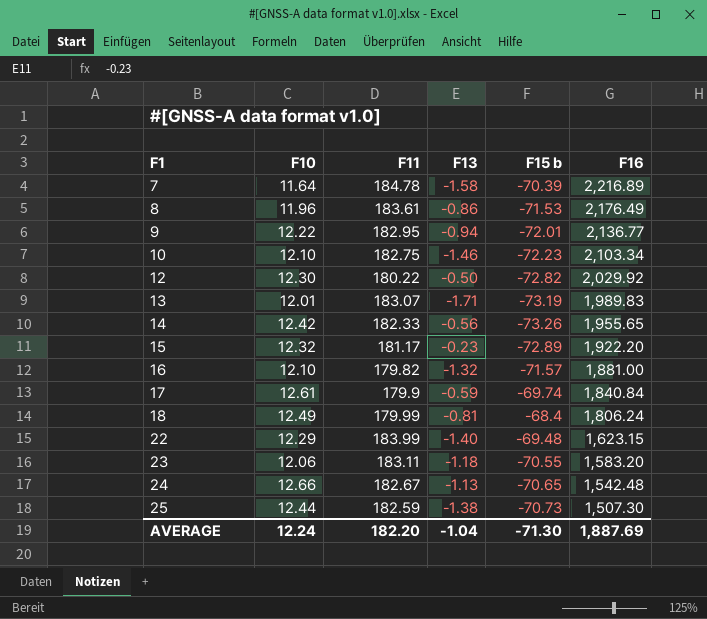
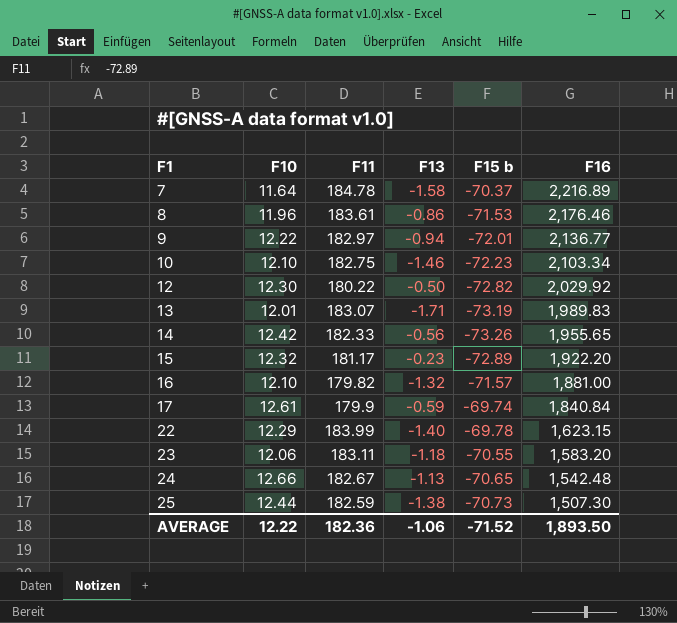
row 18: 12.49 | 179.99 | -0.81 | -68.4 | 1,806.24 -> none
7 | F15 b: -70.39 -> -70.37
8 | F16: 2,176.49 -> 2,176.46
9 | F11: 182.95 -> 182.97
22 | F15 b: -69.48 -> -69.78
AVERAGE | F10: 12.24 -> 12.22
AVERAGE | F11: 182.20 -> 182.36
AVERAGE | F13: -1.04 -> -1.06
AVERAGE | F15 b: -71.30 -> -71.52
AVERAGE | F16: 1,887.69 -> 1,893.50

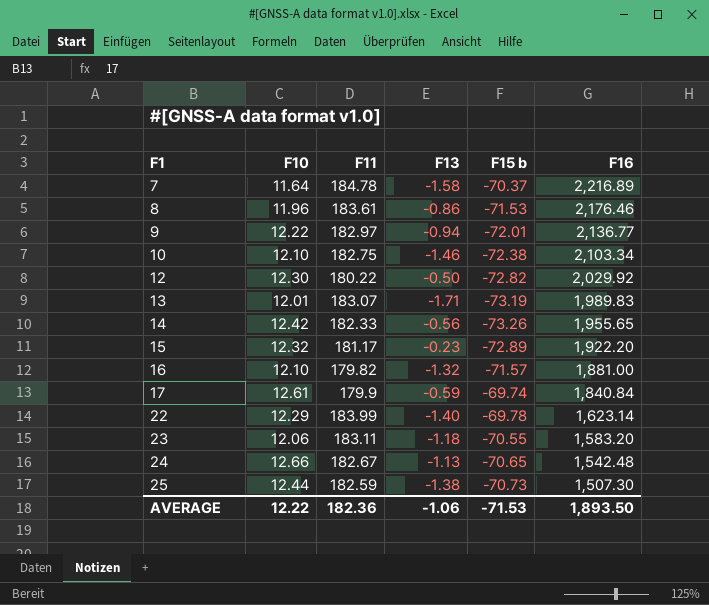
10 | F15 b: -72.23 -> -72.38
22 | F16: 1,623.15 -> 1,623.14
AVERAGE | F15 b: -71.52 -> -71.53

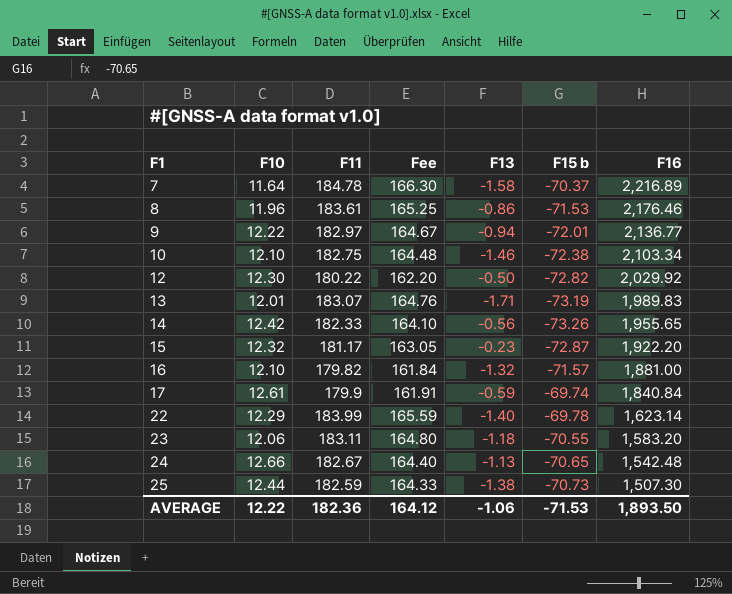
column Fee | formula: none -> [F11] * 0.9
15 | F15 b: -72.89 -> -72.87

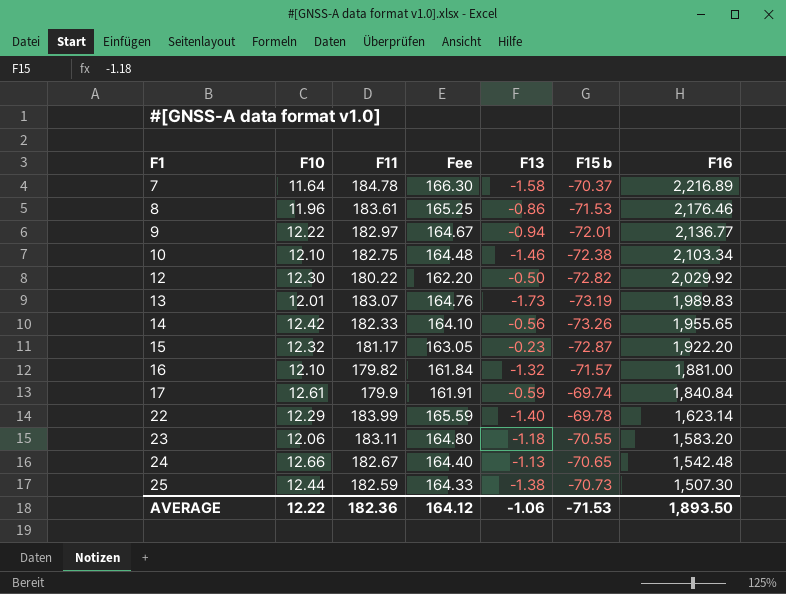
13 | F13: -1.71 -> -1.73

